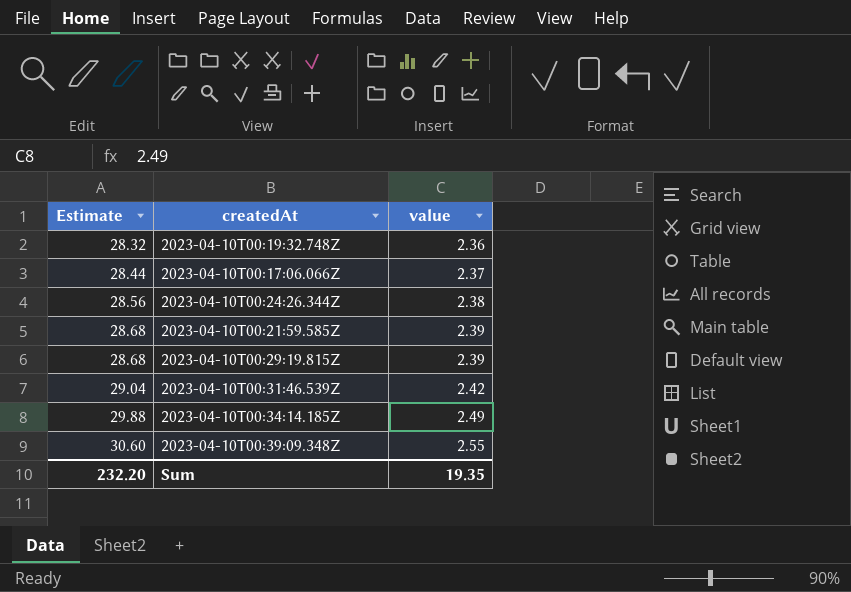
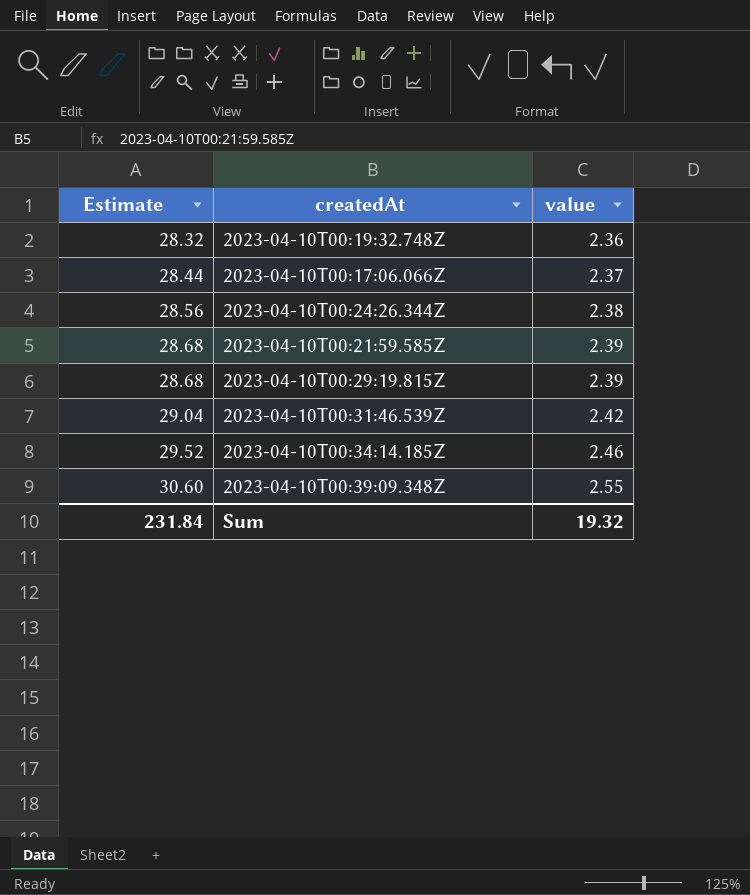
2023-04-10T00:34:14.185Z | Estimate: 29.88 -> 29.52
2023-04-10T00:34:14.185Z | value: 2.49 -> 2.46
Sum | Estimate: 232.20 -> 231.84
Sum | value: 19.35 -> 19.32

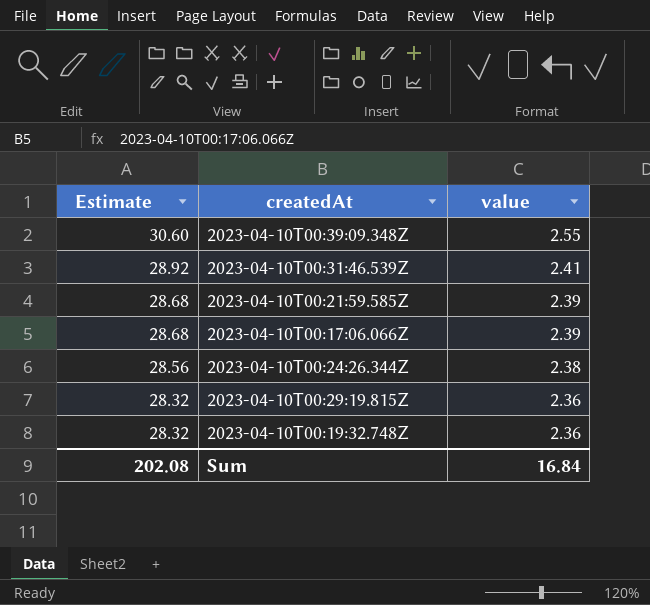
row order: Estimate ascending -> Estimate descending
row 2023-04-10T00:34:14.185Z: 29.52 | 2.46 -> none
2023-04-10T00:31:46.539Z | Estimate: 29.04 -> 28.92
2023-04-10T00:31:46.539Z | value: 2.42 -> 2.41
2023-04-10T00:17:06.066Z | Estimate: 28.44 -> 28.68
2023-04-10T00:17:06.066Z | value: 2.37 -> 2.39
2023-04-10T00:29:19.815Z | Estimate: 28.68 -> 28.32
2023-04-10T00:29:19.815Z | value: 2.39 -> 2.36
Sum | Estimate: 231.84 -> 202.08
Sum | value: 19.32 -> 16.84

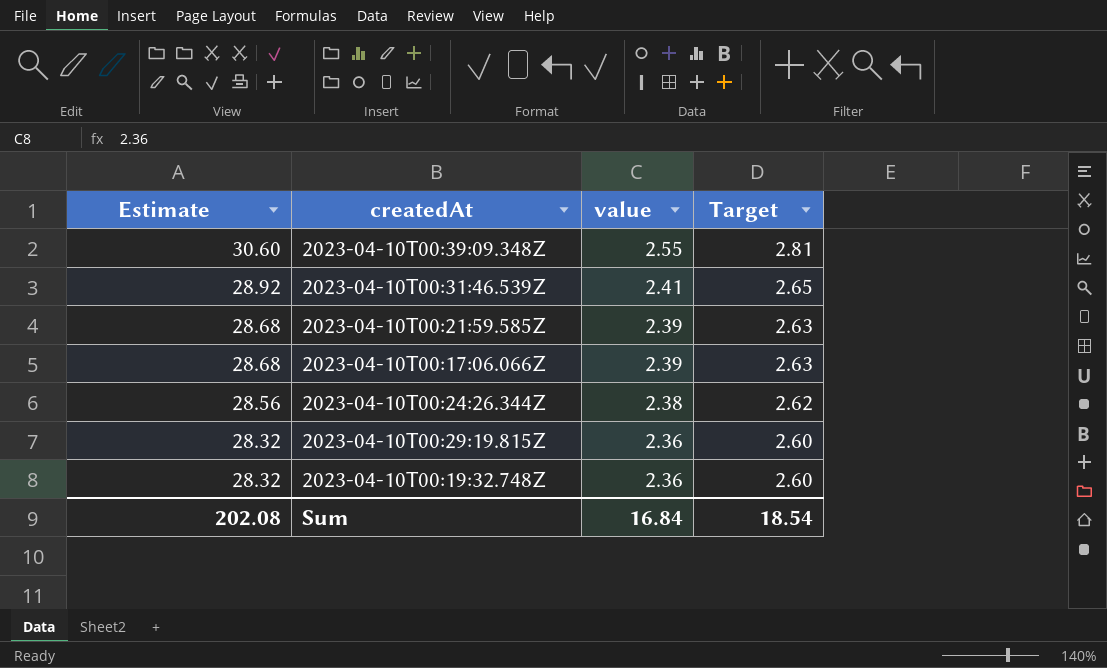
column Target | formula: none -> [value] * 1.1

